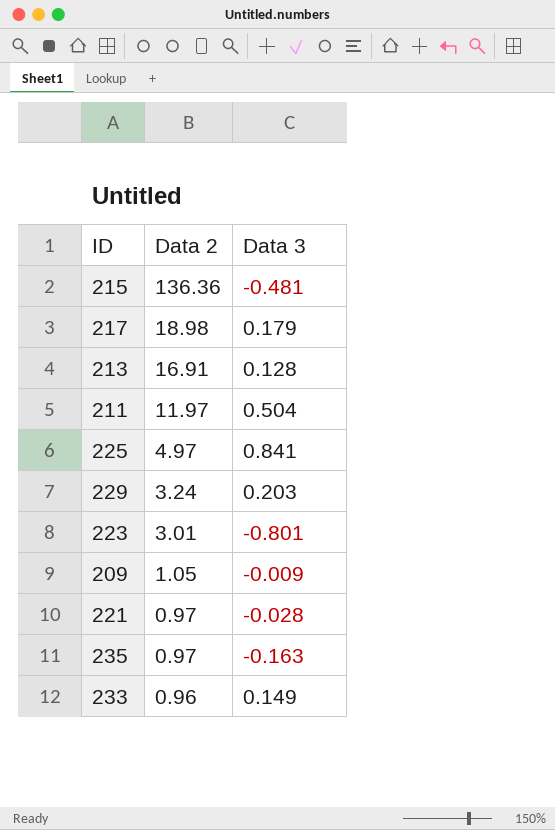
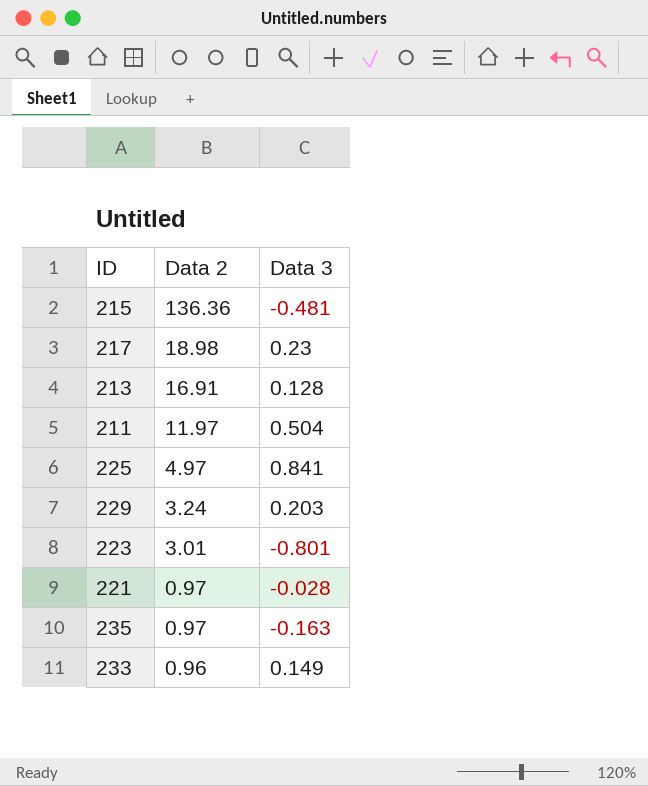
row 209: 1.05 | -0.009 -> none
217 | Data 3: 0.179 -> 0.23

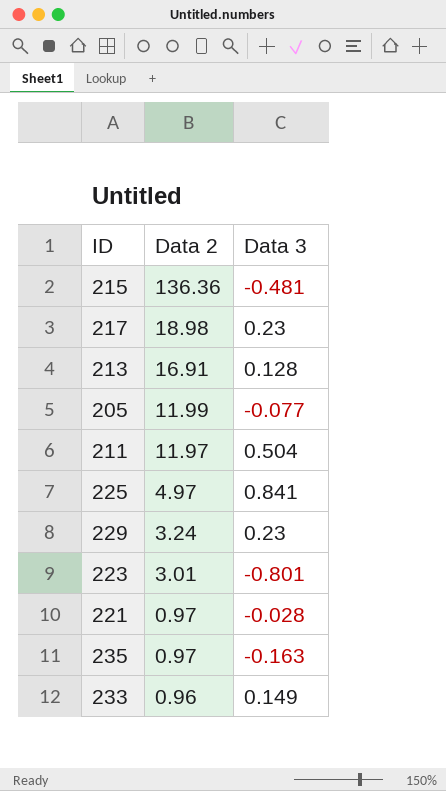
row 205: none -> 11.99 | -0.077
229 | Data 3: 0.203 -> 0.23

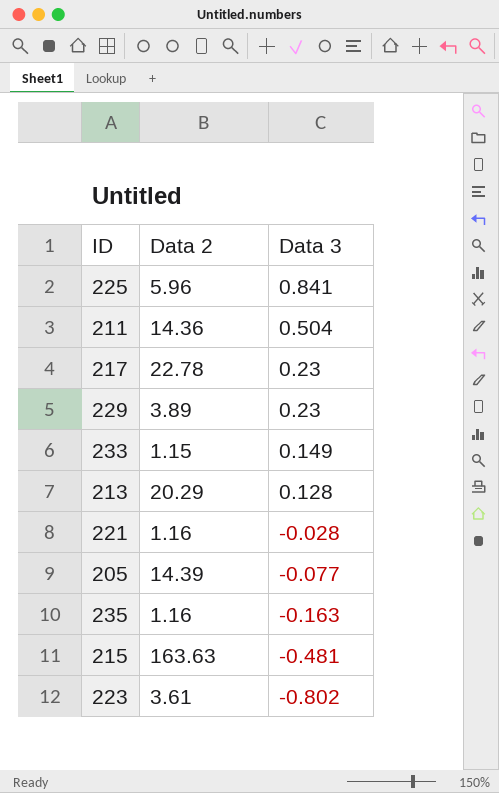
row order: Data 2 descending -> Data 3 descending
225 | Data 2: 4.97 -> 5.96
211 | Data 2: 11.97 -> 14.36
217 | Data 2: 18.98 -> 22.78
229 | Data 2: 3.24 -> 3.89
233 | Data 2: 0.96 -> 1.15
213 | Data 2: 16.91 -> 20.29
221 | Data 2: 0.97 -> 1.16
205 | Data 2: 11.99 -> 14.39
235 | Data 2: 0.97 -> 1.16
215 | Data 2: 136.36 -> 163.63
223 | Data 2: 3.01 -> 3.61
223 | Data 3: -0.801 -> -0.802

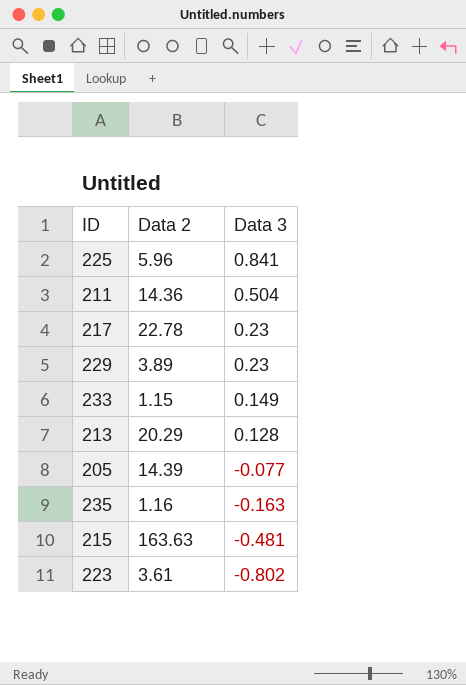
row 221: 1.16 | -0.028 -> none

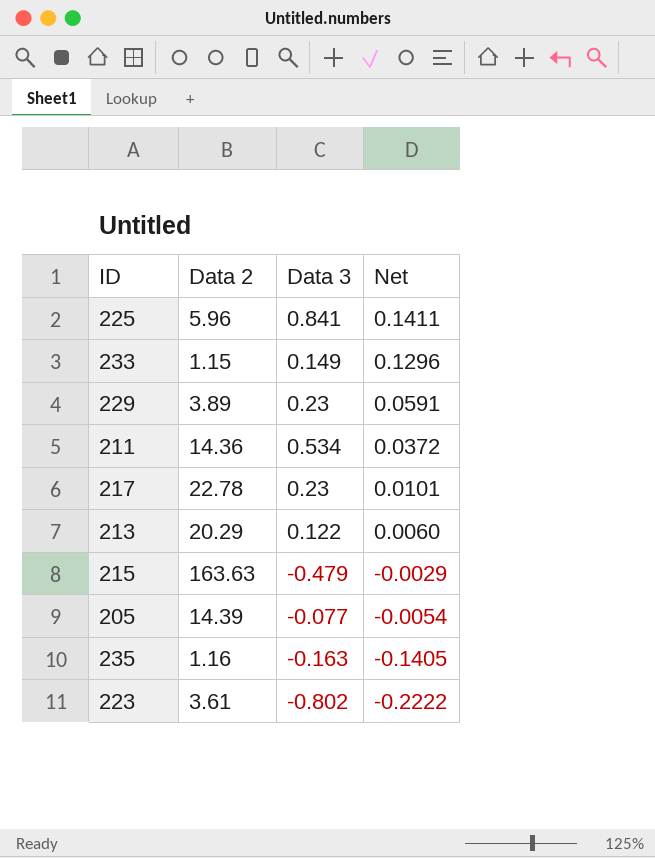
row order: Data 3 descending -> Net descending
column Net | formula: none -> [Data 3] / [Data 2]
211 | Data 3: 0.504 -> 0.534
213 | Data 3: 0.128 -> 0.122
215 | Data 3: -0.481 -> -0.479

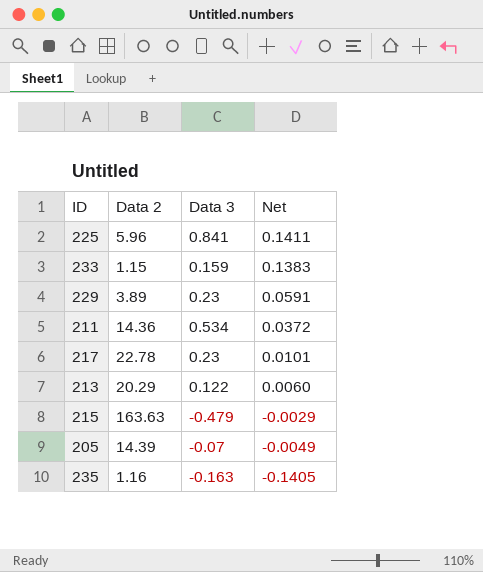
row 223: 3.61 | -0.802 | -0.2222 -> none
233 | Data 3: 0.149 -> 0.159
233 | Net: 0.1296 -> 0.1383
205 | Data 3: -0.077 -> -0.07
205 | Net: -0.0054 -> -0.0049

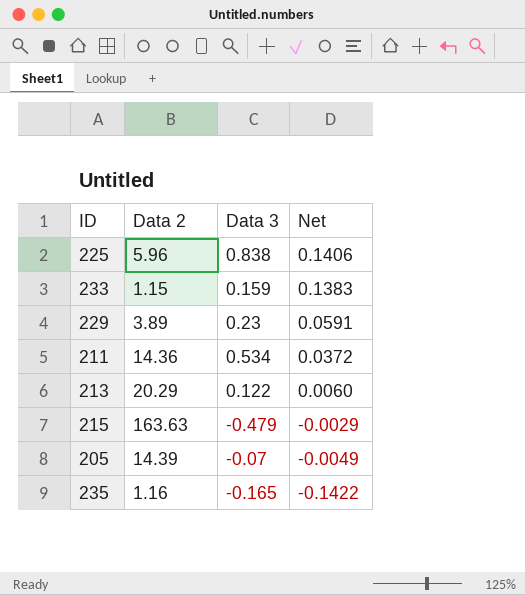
row 217: 22.78 | 0.23 | 0.0101 -> none
225 | Data 3: 0.841 -> 0.838
225 | Net: 0.1411 -> 0.1406
235 | Data 3: -0.163 -> -0.165
235 | Net: -0.1405 -> -0.1422

